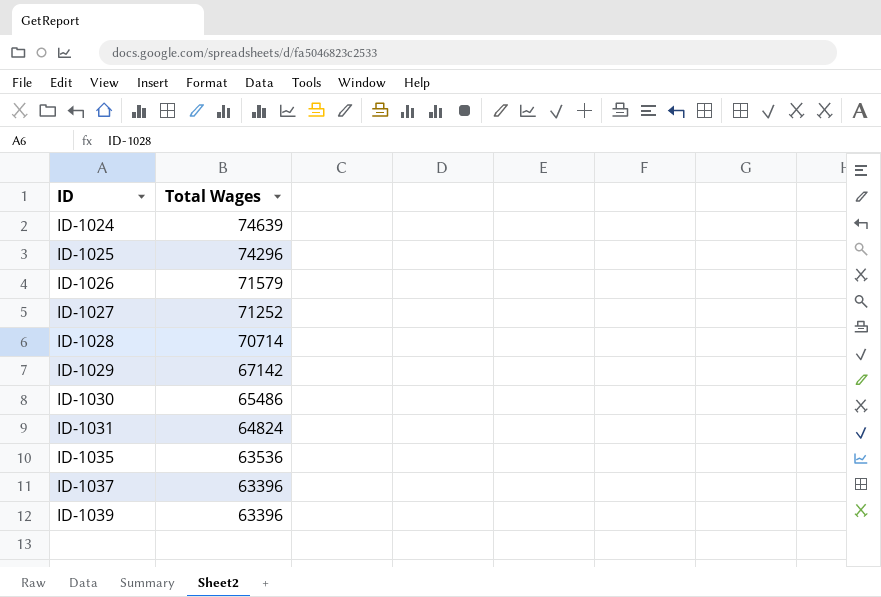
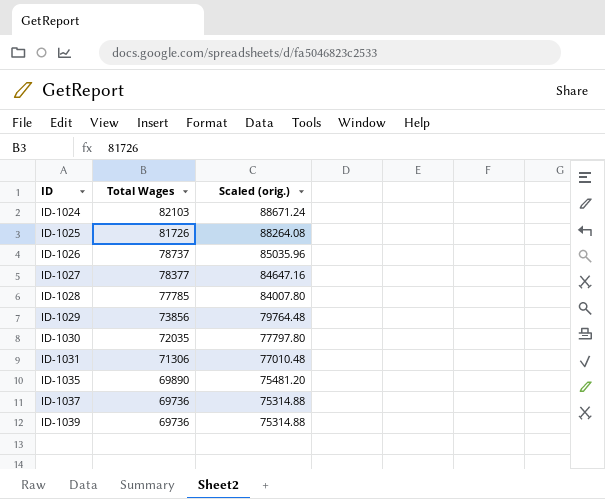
column Scaled (orig.) | formula: none -> [Total Wages] * 1.08
ID-1024 | Total Wages: 74639 -> 82103
ID-1025 | Total Wages: 74296 -> 81726
ID-1026 | Total Wages: 71579 -> 78737
ID-1027 | Total Wages: 71252 -> 78377
ID-1028 | Total Wages: 70714 -> 77785
ID-1029 | Total Wages: 67142 -> 73856
ID-1030 | Total Wages: 65486 -> 72035
ID-1031 | Total Wages: 64824 -> 71306
ID-1035 | Total Wages: 63536 -> 69890
ID-1037 | Total Wages: 63396 -> 69736
ID-1039 | Total Wages: 63396 -> 69736

